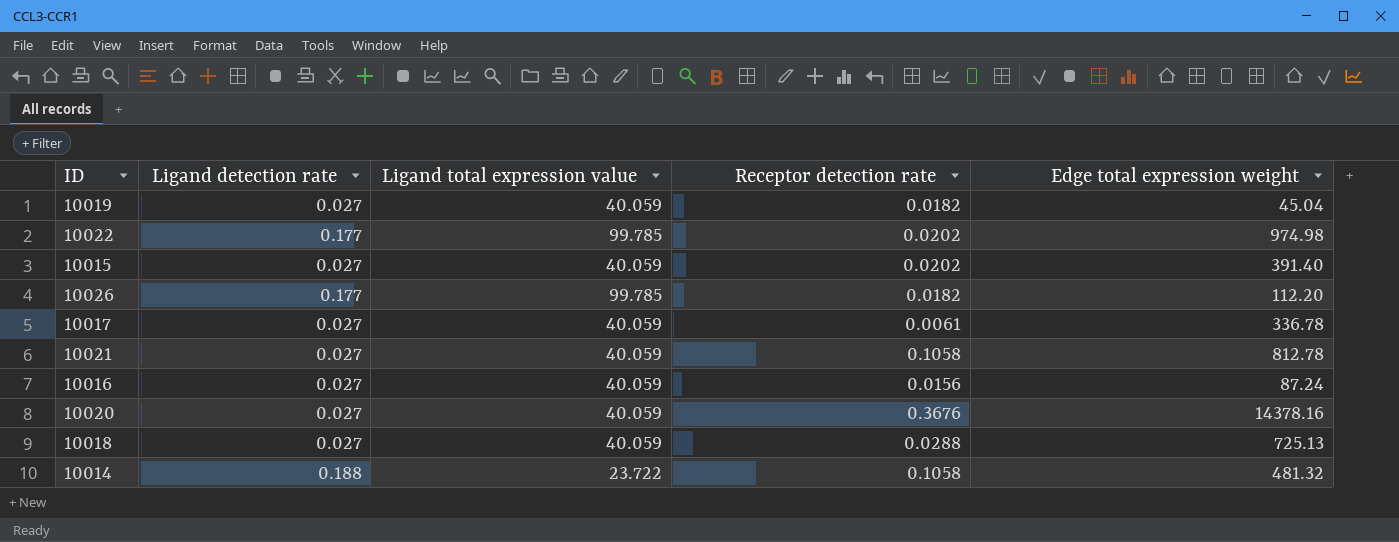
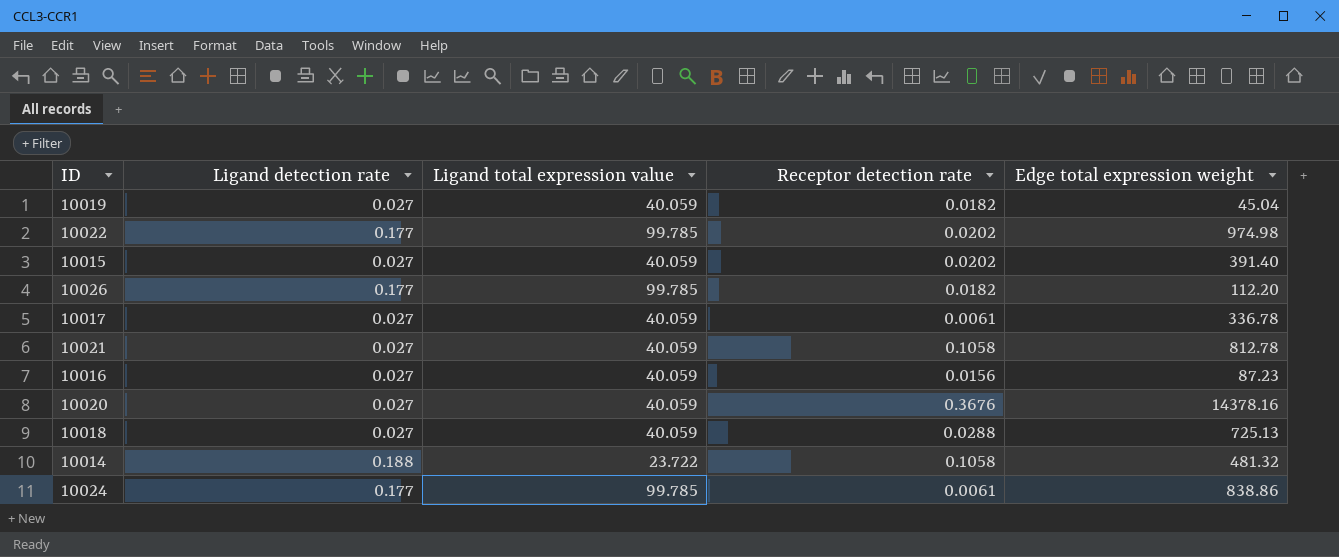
10016 | Edge total expression weight: 87.24 -> 87.23
row 10024: none -> 0.177 | 99.785 | 0.0061 | 838.86

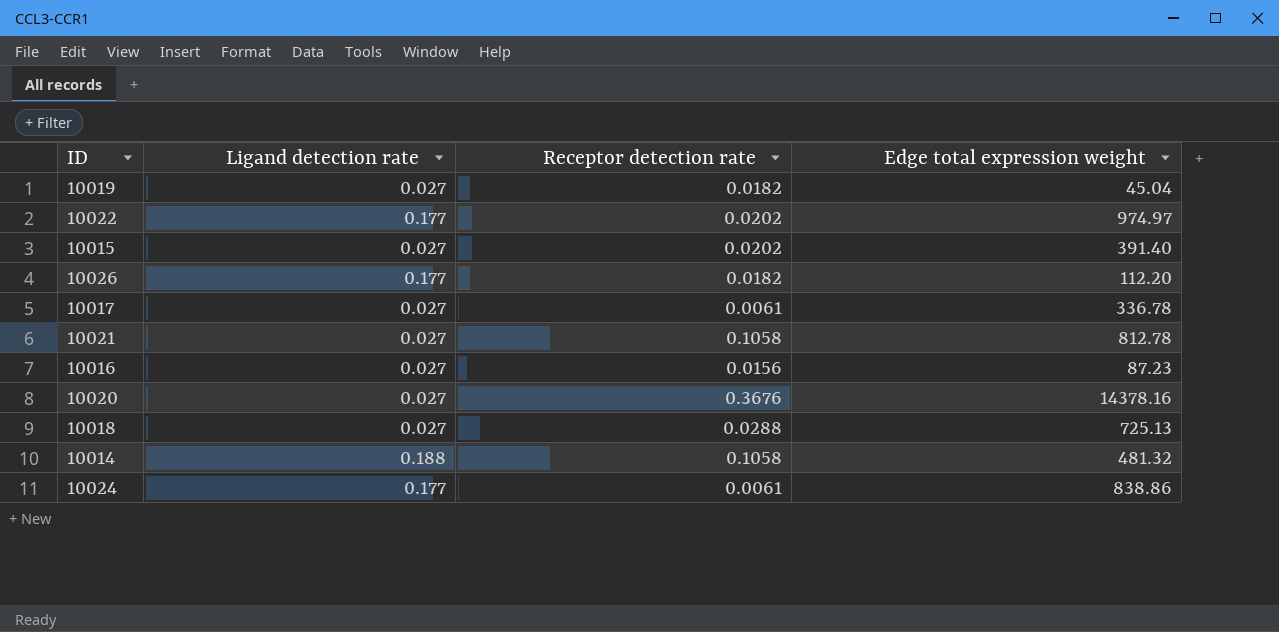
column Ligand total expression value | position: 3 -> none
10022 | Edge total expression weight: 974.98 -> 974.97

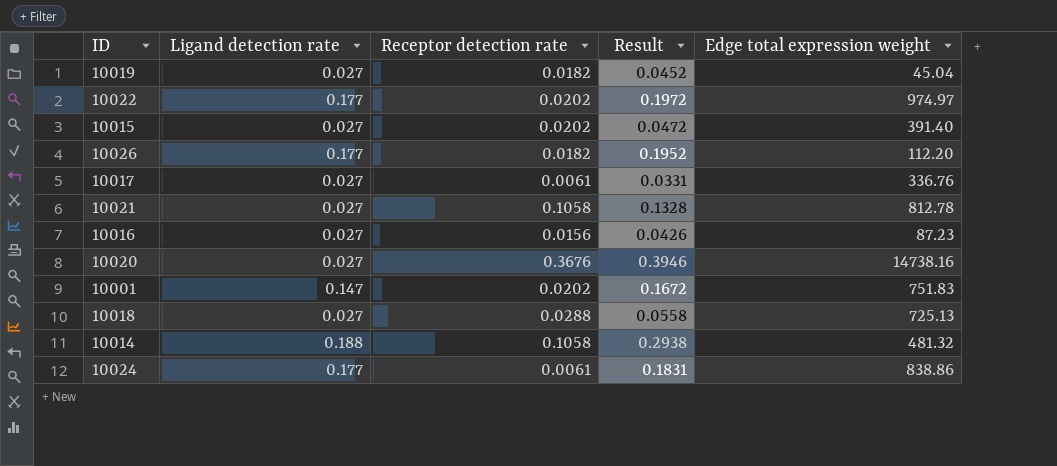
column Result | formula: none -> [Ligand detection rate] + [Receptor detection rate]
10017 | Edge total expression weight: 336.78 -> 336.76
10020 | Edge total expression weight: 14378.16 -> 14738.16
row 10001: none -> 0.147 | 0.0202 | 0.1672 | 751.83

